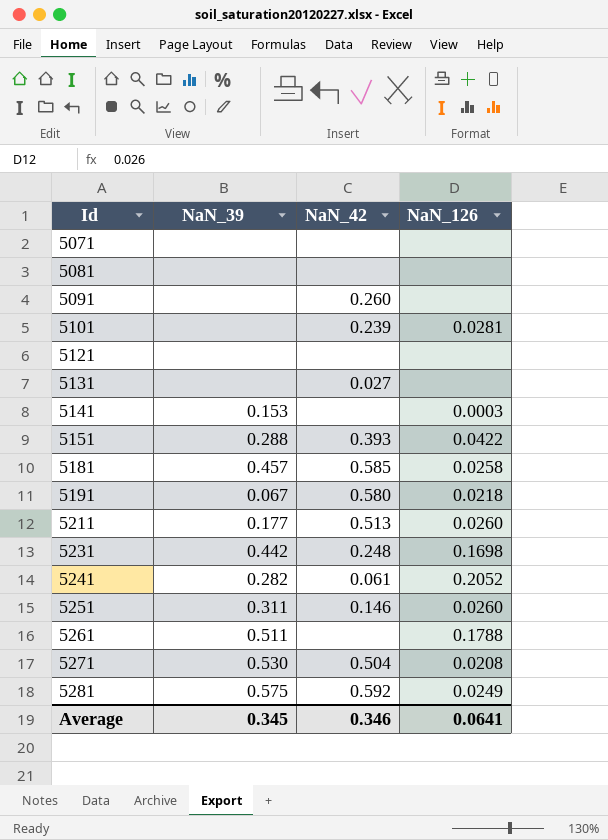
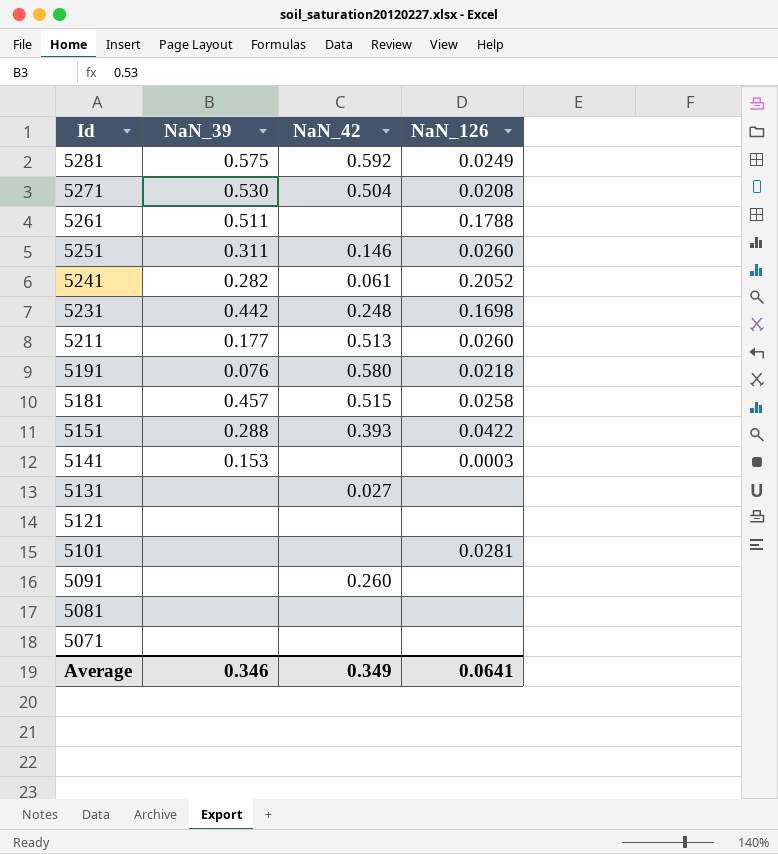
row order: Id ascending -> Id descending
5191 | NaN_39: 0.067 -> 0.076
5181 | NaN_42: 0.585 -> 0.515
5101 | NaN_42: 0.239 -> none
Average | NaN_39: 0.345 -> 0.346
Average | NaN_42: 0.346 -> 0.349

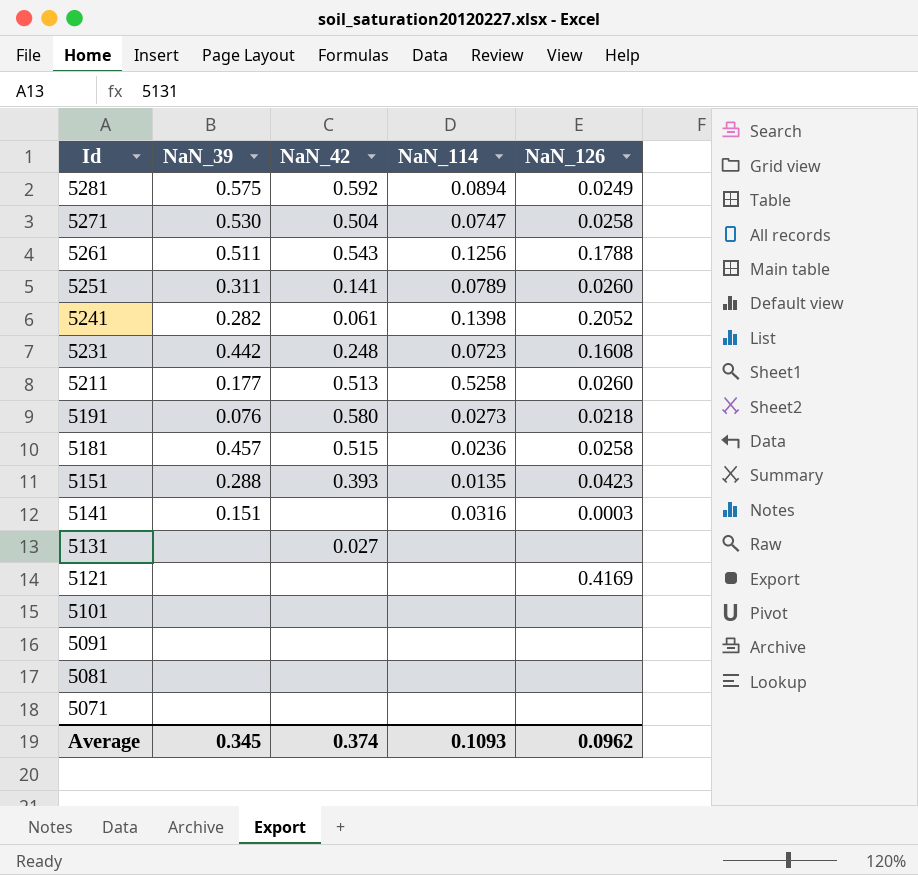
column NaN_114 | position: none -> 4
5271 | NaN_126: 0.0208 -> 0.0258
5261 | NaN_42: none -> 0.543
5251 | NaN_42: 0.146 -> 0.141
5231 | NaN_126: 0.1698 -> 0.1608
5151 | NaN_126: 0.0422 -> 0.0423
5141 | NaN_39: 0.153 -> 0.151
5121 | NaN_126: none -> 0.4169
5101 | NaN_126: 0.0281 -> none
5091 | NaN_42: 0.260 -> none
Average | NaN_39: 0.346 -> 0.345
Average | NaN_42: 0.349 -> 0.374
Average | NaN_126: 0.0641 -> 0.0962

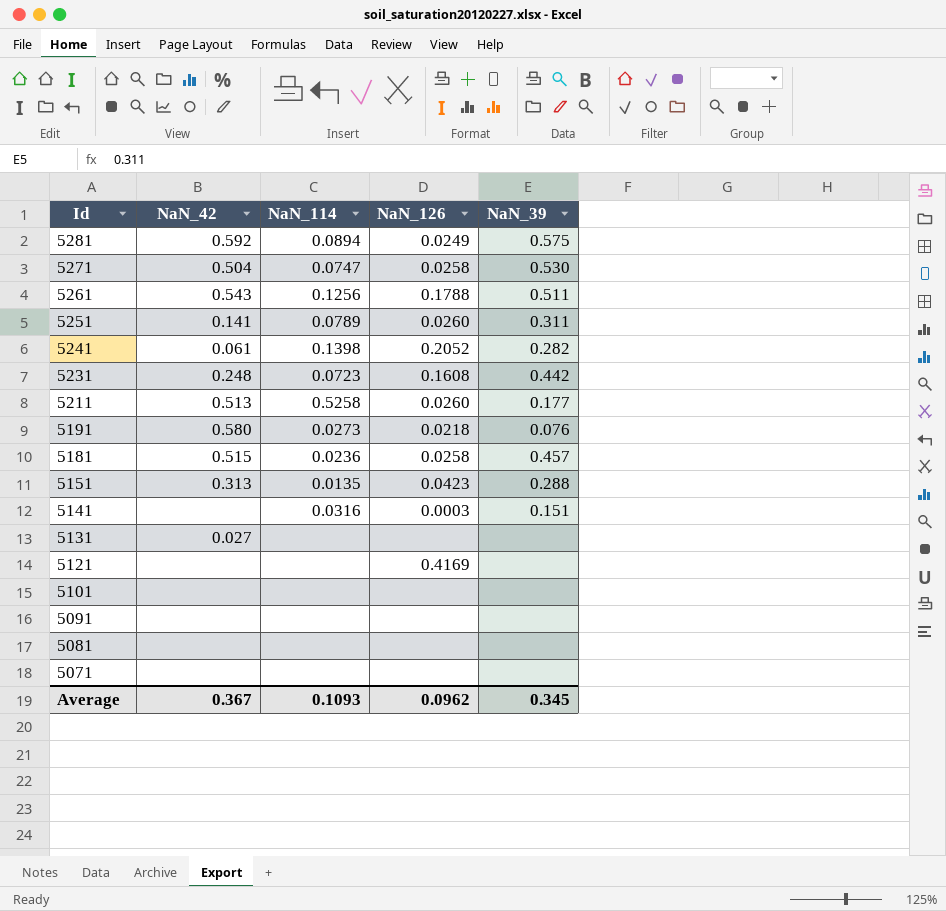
column NaN_39 | position: 2 -> 5
5151 | NaN_42: 0.393 -> 0.313
Average | NaN_42: 0.374 -> 0.367

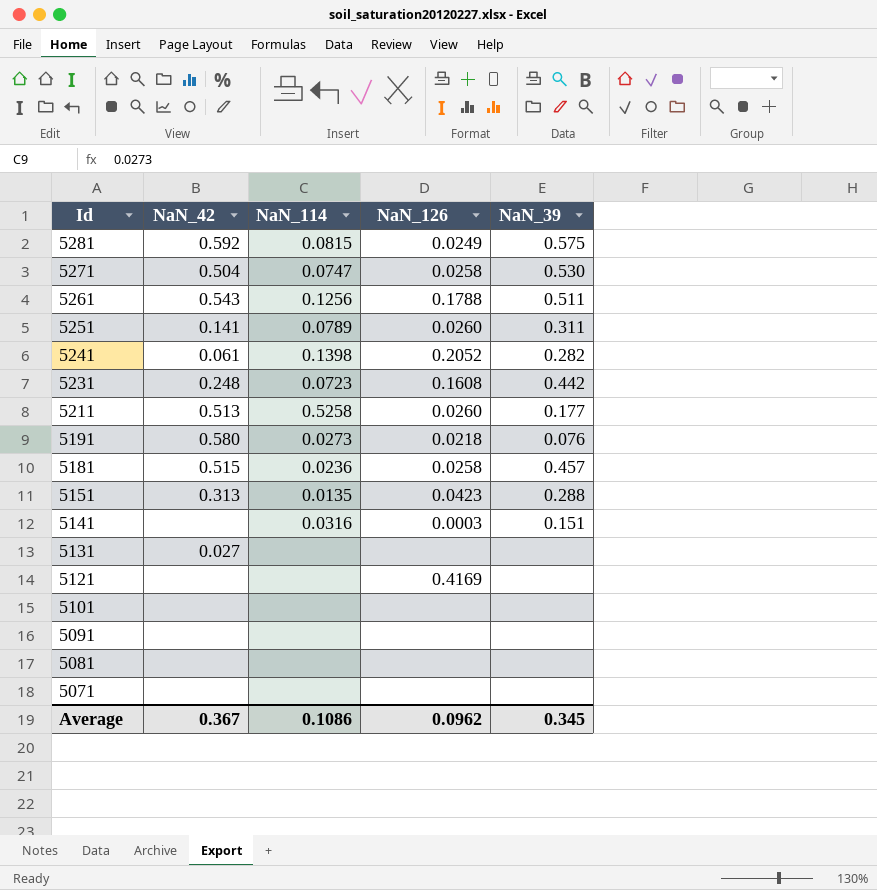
5281 | NaN_114: 0.0894 -> 0.0815
Average | NaN_114: 0.1093 -> 0.1086

